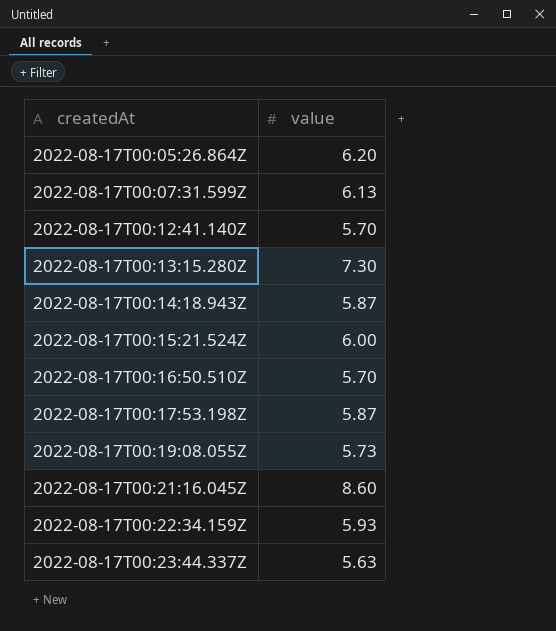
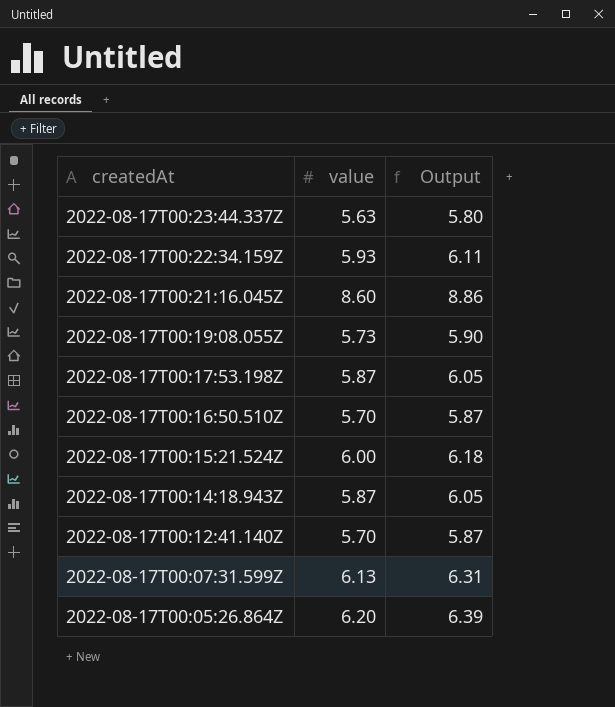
row order: createdAt ascending -> createdAt descending
column Output | formula: none -> [value] * 1.03
row 2022-08-17T00:13:15.280Z: 7.30 -> none

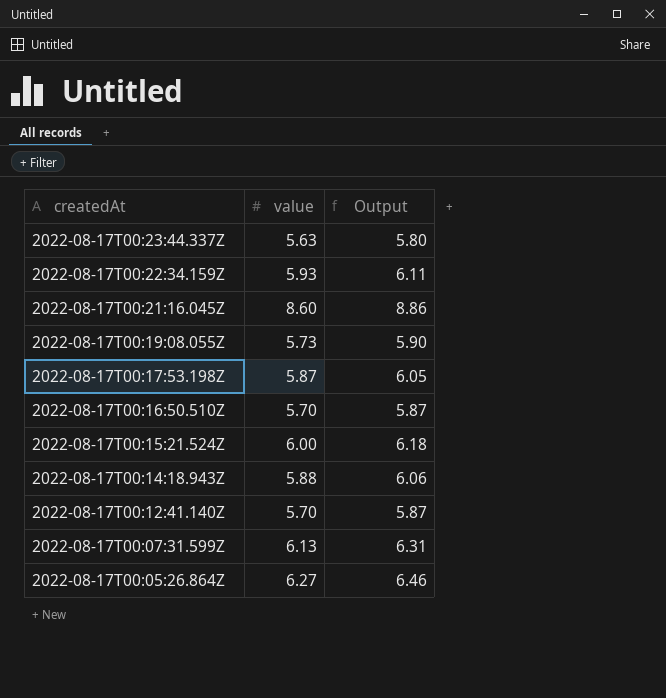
2022-08-17T00:14:18.943Z | value: 5.87 -> 5.88
2022-08-17T00:14:18.943Z | Output: 6.05 -> 6.06
2022-08-17T00:05:26.864Z | value: 6.20 -> 6.27
2022-08-17T00:05:26.864Z | Output: 6.39 -> 6.46

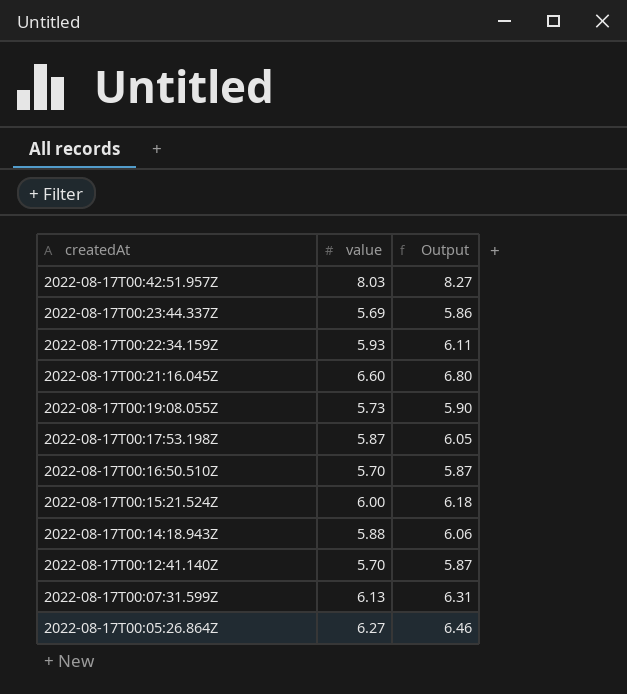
row 2022-08-17T00:42:51.957Z: none -> 8.03 | 8.27
2022-08-17T00:23:44.337Z | value: 5.63 -> 5.69
2022-08-17T00:23:44.337Z | Output: 5.80 -> 5.86
2022-08-17T00:21:16.045Z | value: 8.60 -> 6.60
2022-08-17T00:21:16.045Z | Output: 8.86 -> 6.80

